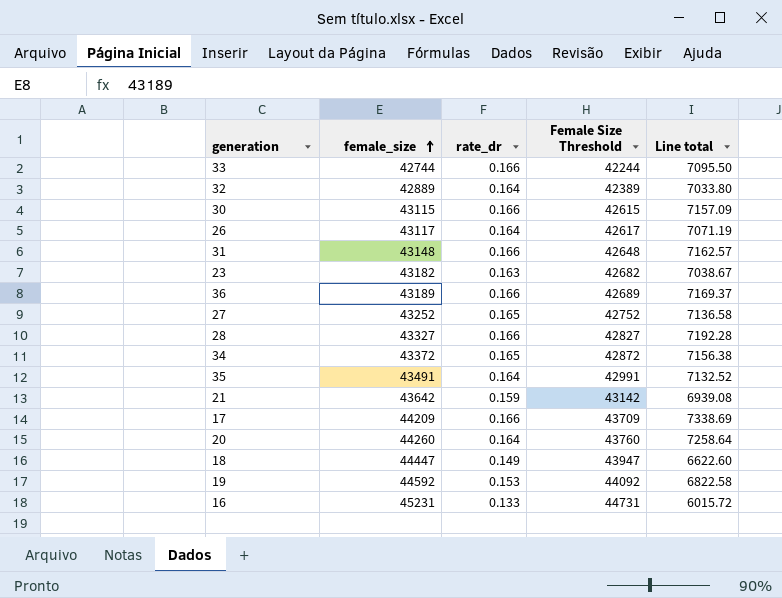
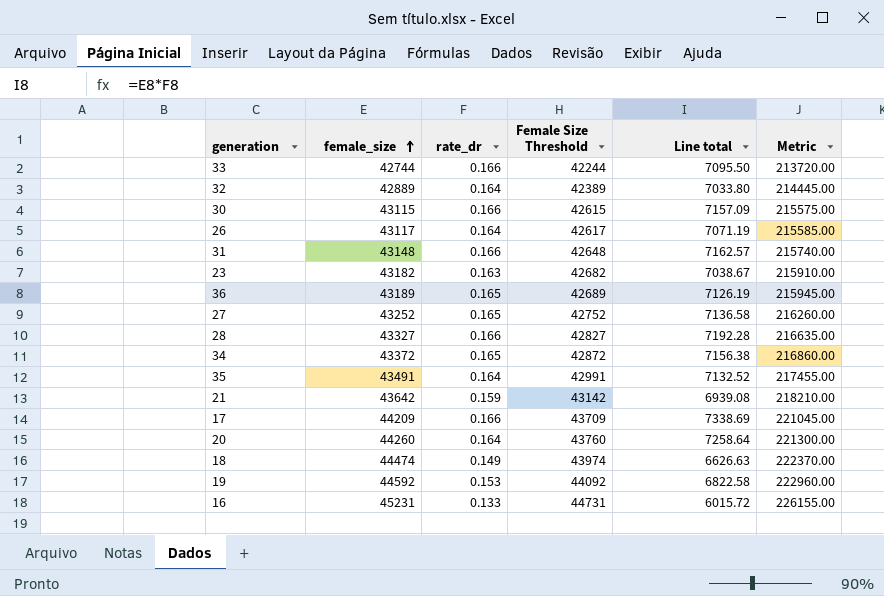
column Metric | formula: none -> [female_size] * 5
36 | rate_dr: 0.166 -> 0.165
36 | Line total: 7169.37 -> 7126.19
18 | female_size: 44447 -> 44474
18 | Female Size Threshold: 43947 -> 43974
18 | Line total: 6622.60 -> 6626.63

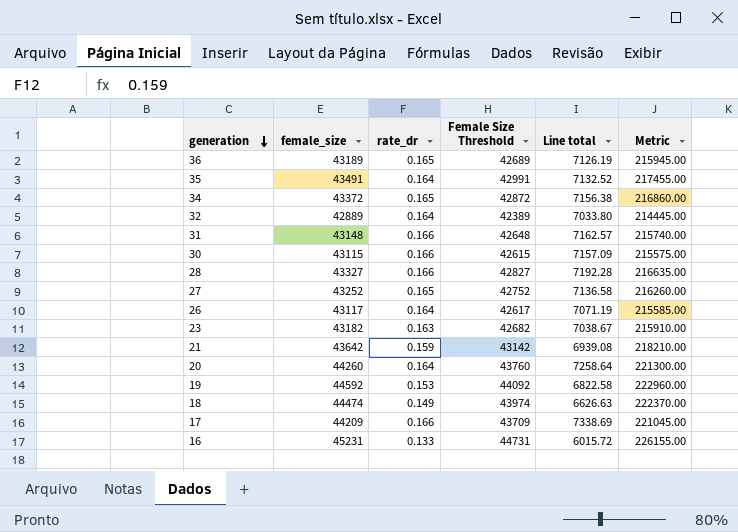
row order: female_size ascending -> generation descending
row 33: 42744 | 0.166 | 42244 | 7095.50 | 213720.00 -> none

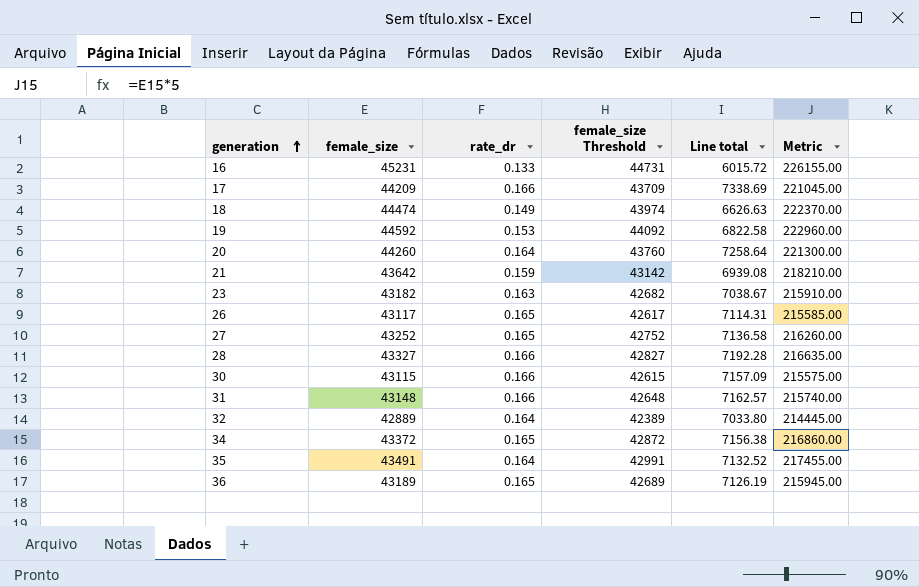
row order: generation descending -> generation ascending
column name: Female Size Threshold -> female_size Threshold
26 | rate_dr: 0.164 -> 0.165
26 | Line total: 7071.19 -> 7114.31

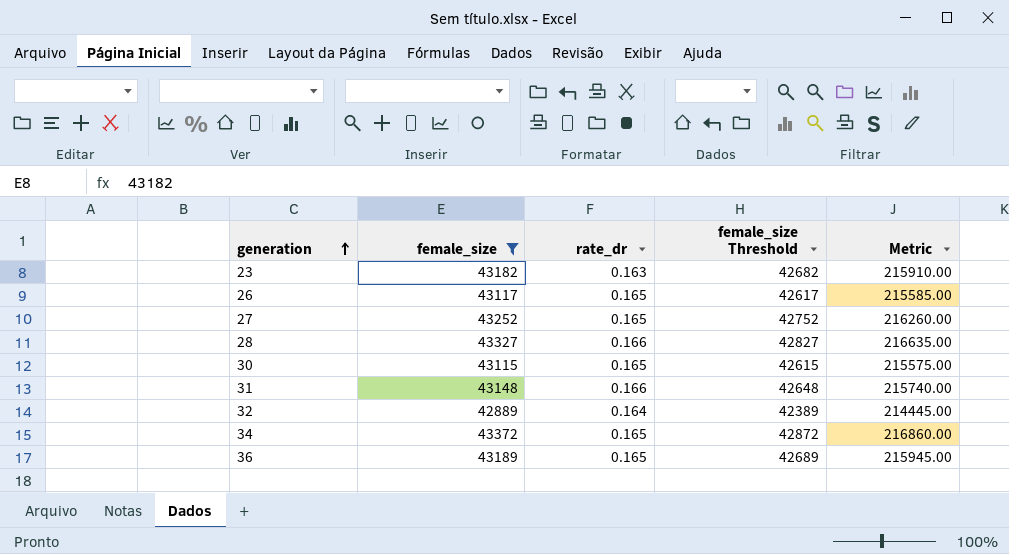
filter: none -> female_size <= 43372
column Line total | formula: [female_size] * [rate_dr] -> none
30 | rate_dr: 0.166 -> 0.165

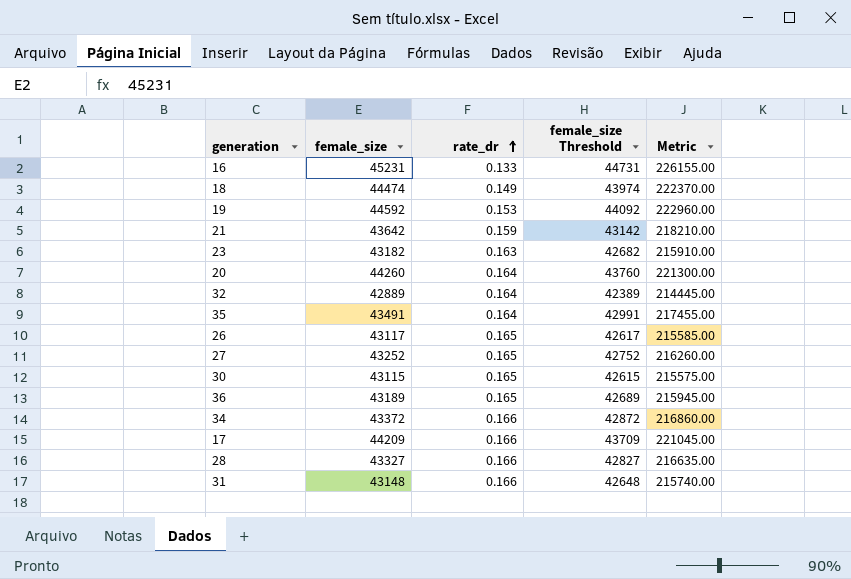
filter: female_size <= 43372 -> none
row order: generation ascending -> rate_dr ascending
34 | rate_dr: 0.165 -> 0.166

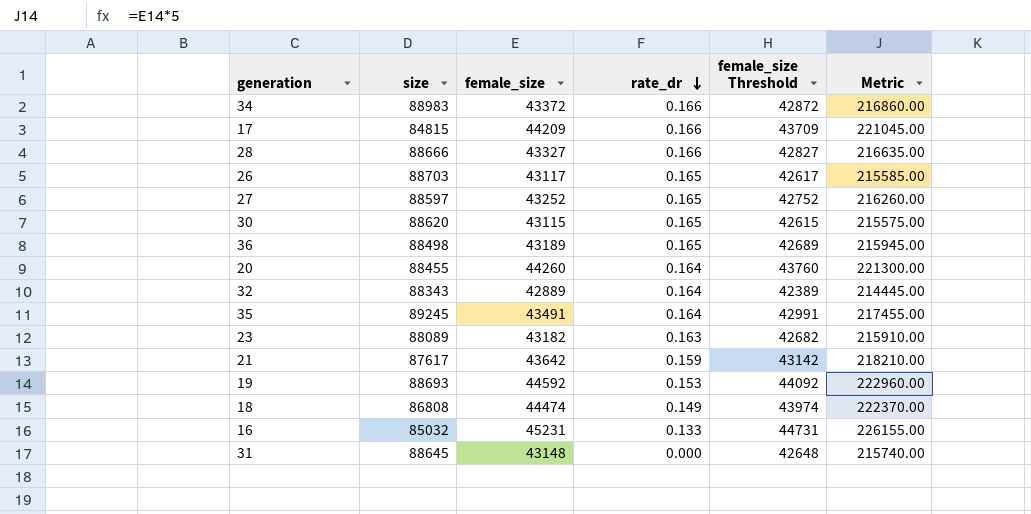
row order: rate_dr ascending -> rate_dr descending
column size | position: none -> 2
31 | rate_dr: 0.166 -> 0.000

